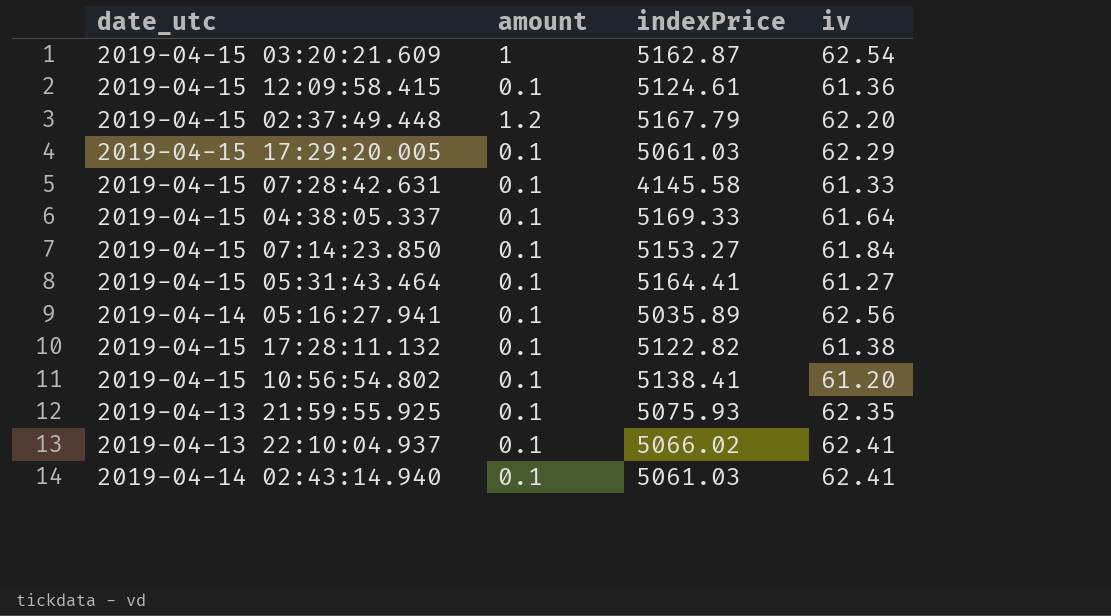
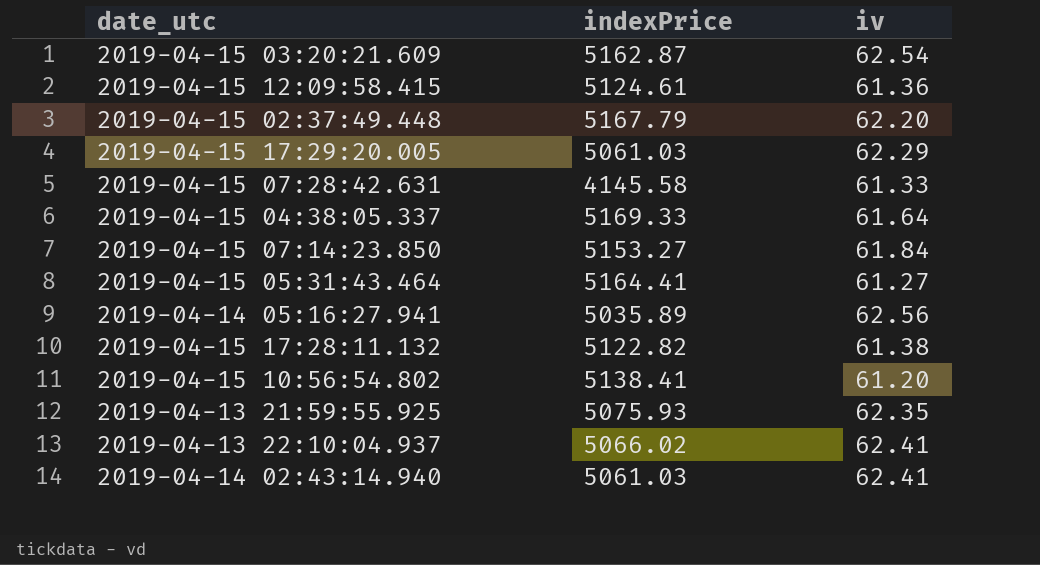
column amount | position: 2 -> none

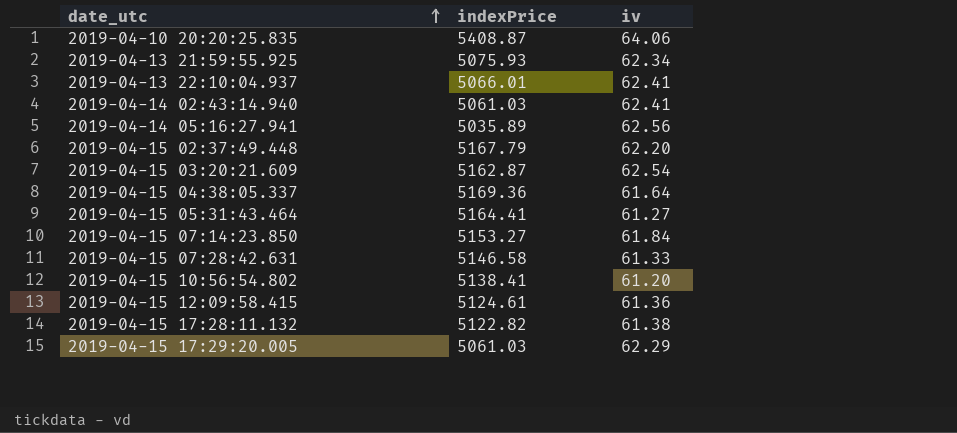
row order: none -> date_utc ascending
row 2019-04-10 20:20:25.835: none -> 5408.87 | 64.06
2019-04-13 21:59:55.925 | iv: 62.35 -> 62.34
2019-04-13 22:10:04.937 | indexPrice: 5066.02 -> 5066.01
2019-04-15 04:38:05.337 | indexPrice: 5169.33 -> 5169.36
2019-04-15 07:28:42.631 | indexPrice: 4145.58 -> 5146.58

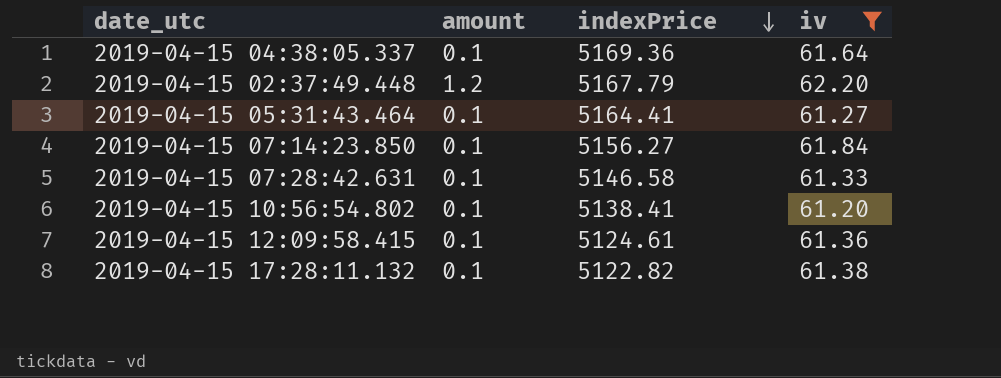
filter: none -> iv <= 62.20
row order: date_utc ascending -> indexPrice descending
column amount | position: none -> 2
2019-04-15 07:14:23.850 | indexPrice: 5153.27 -> 5156.27

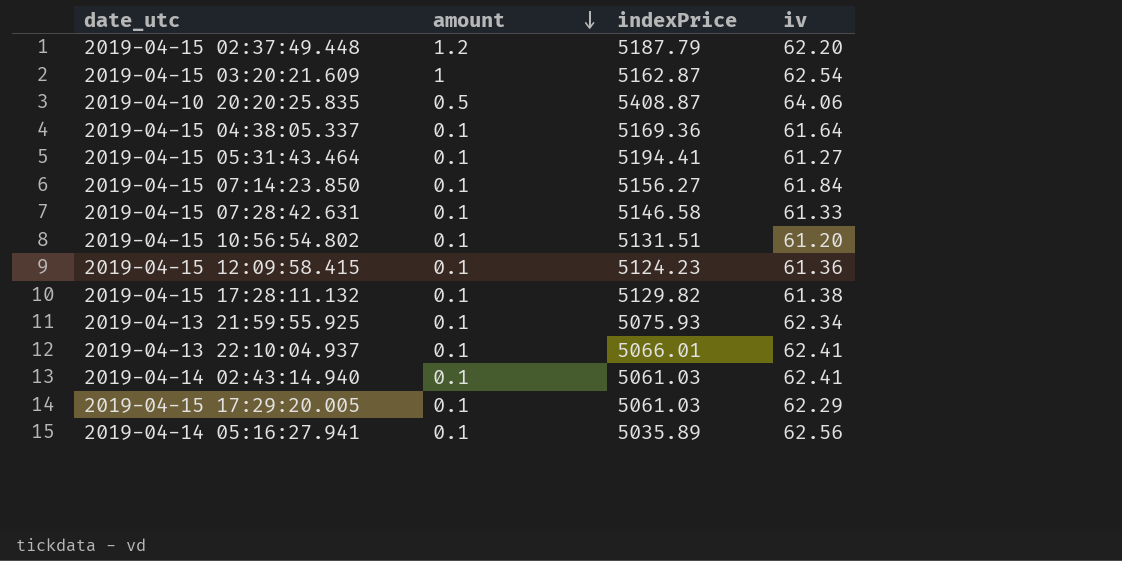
filter: iv <= 62.20 -> none
row order: indexPrice descending -> amount descending
2019-04-15 02:37:49.448 | indexPrice: 5167.79 -> 5187.79
2019-04-15 05:31:43.464 | indexPrice: 5164.41 -> 5194.41
2019-04-15 10:56:54.802 | indexPrice: 5138.41 -> 5131.51
2019-04-15 12:09:58.415 | indexPrice: 5124.61 -> 5124.23
2019-04-15 17:28:11.132 | indexPrice: 5122.82 -> 5129.82

